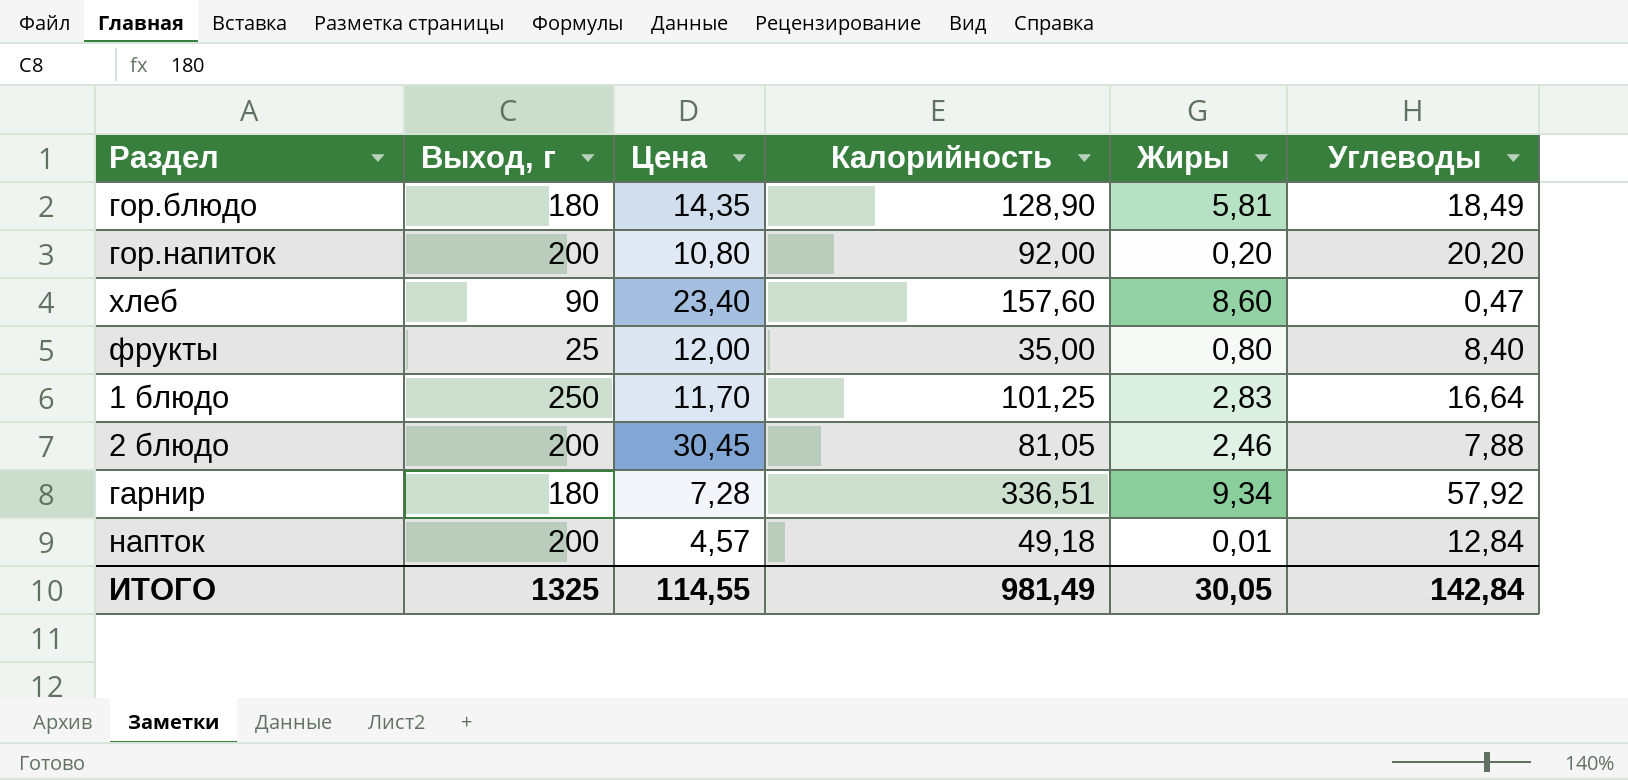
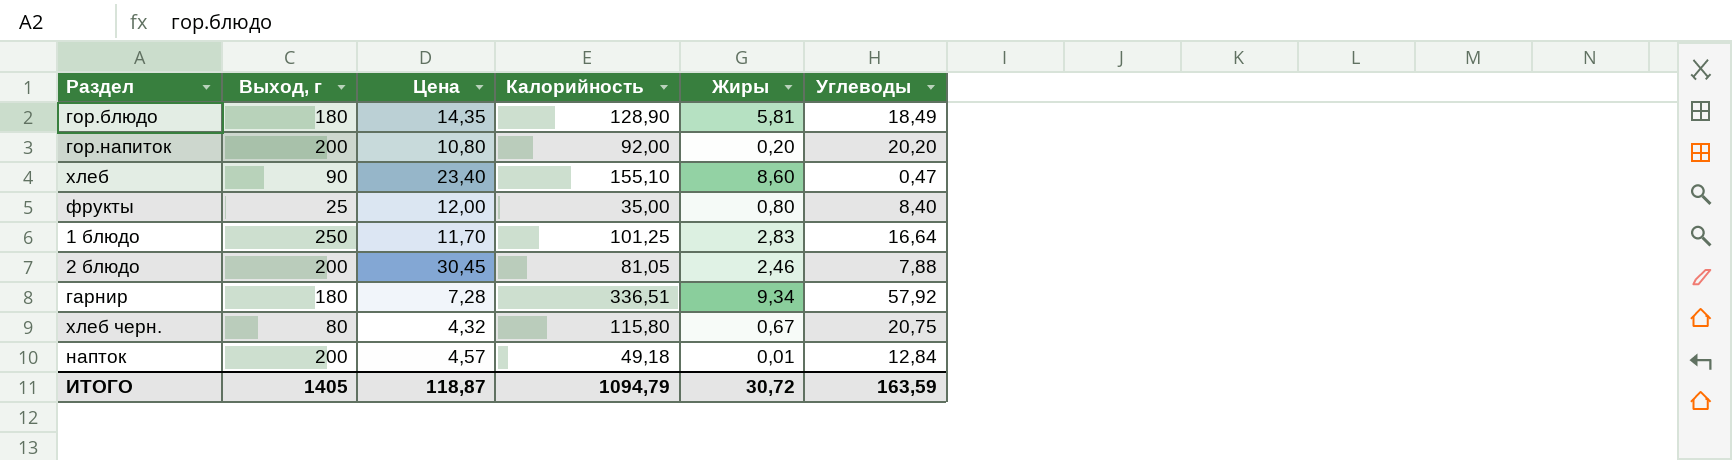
хлеб | Калорийность: 157,60 -> 155,10
row хлеб черн.: none -> 80 | 4,32 | 115,80 | 0,67 | 20,75
ИТОГО | Выход, г: 1325 -> 1405
ИТОГО | Цена: 114,55 -> 118,87
ИТОГО | Калорийность: 981,49 -> 1094,79
ИТОГО | Жиры: 30,05 -> 30,72
ИТОГО | Углеводы: 142,84 -> 163,59

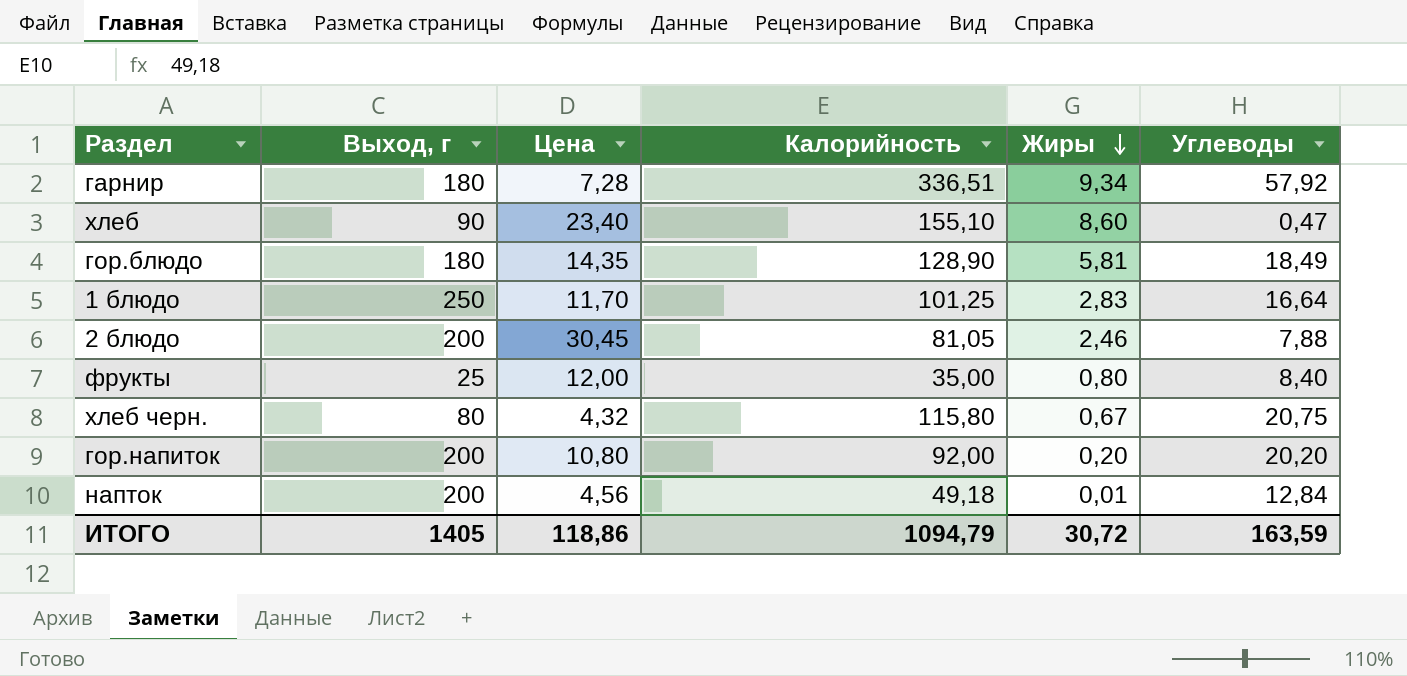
row order: none -> Жиры descending
напток | Цена: 4,57 -> 4,56
ИТОГО | Цена: 118,87 -> 118,86

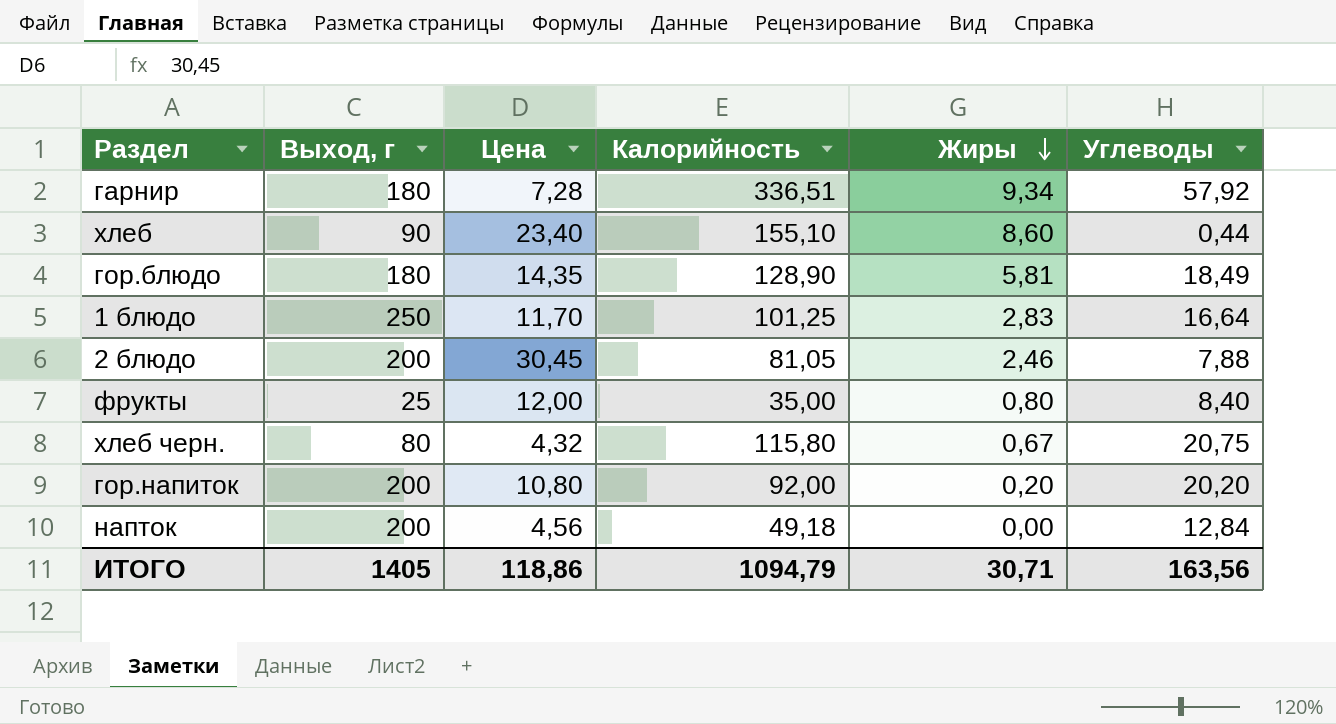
хлеб | Углеводы: 0,47 -> 0,44
напток | Жиры: 0,01 -> 0,00
ИТОГО | Жиры: 30,72 -> 30,71
ИТОГО | Углеводы: 163,59 -> 163,56

